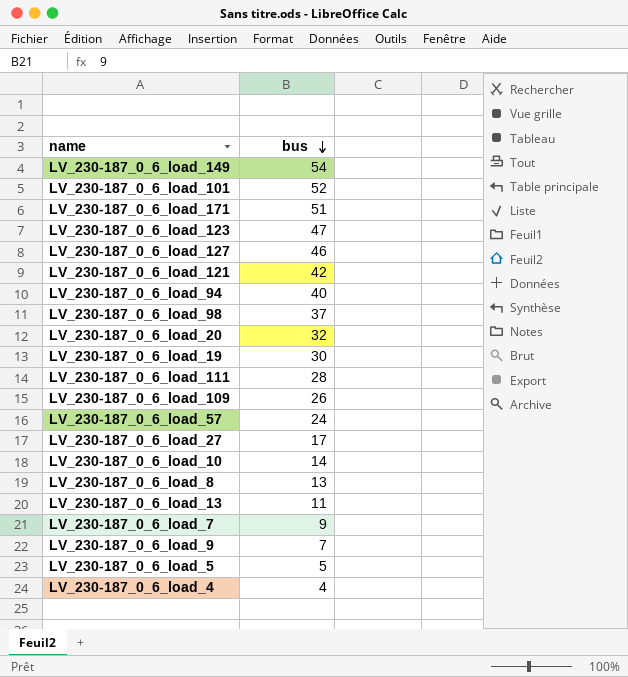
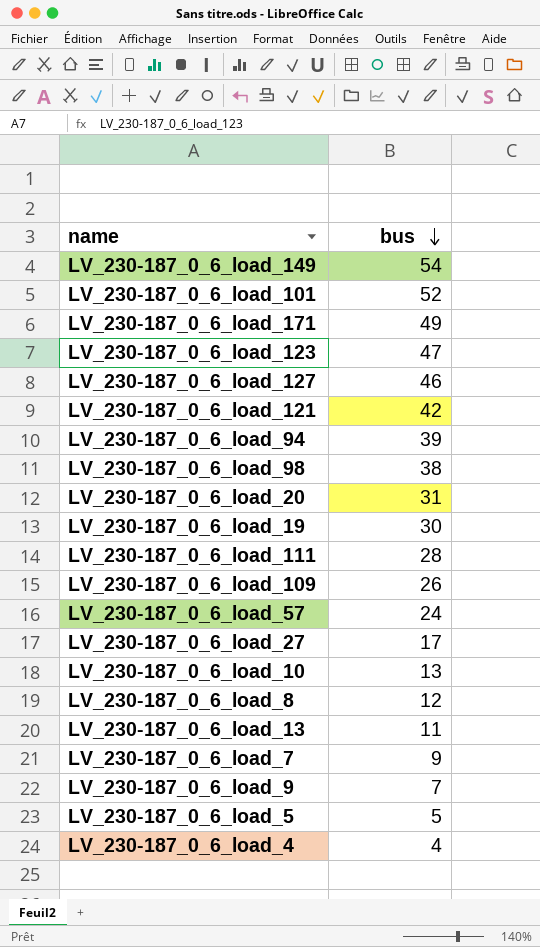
LV_230-187_0_6_load_171 | bus: 51 -> 49
LV_230-187_0_6_load_94 | bus: 40 -> 39
LV_230-187_0_6_load_98 | bus: 37 -> 38
LV_230-187_0_6_load_20 | bus: 32 -> 31
LV_230-187_0_6_load_10 | bus: 14 -> 13
LV_230-187_0_6_load_8 | bus: 13 -> 12

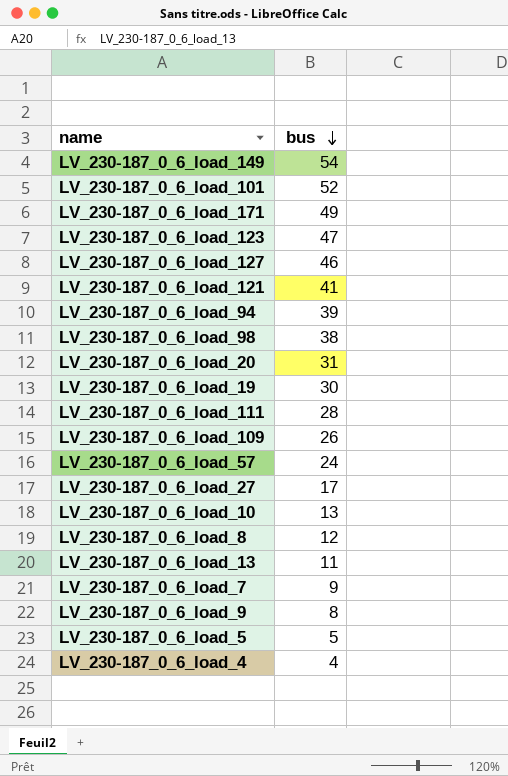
LV_230-187_0_6_load_121 | bus: 42 -> 41
LV_230-187_0_6_load_9 | bus: 7 -> 8

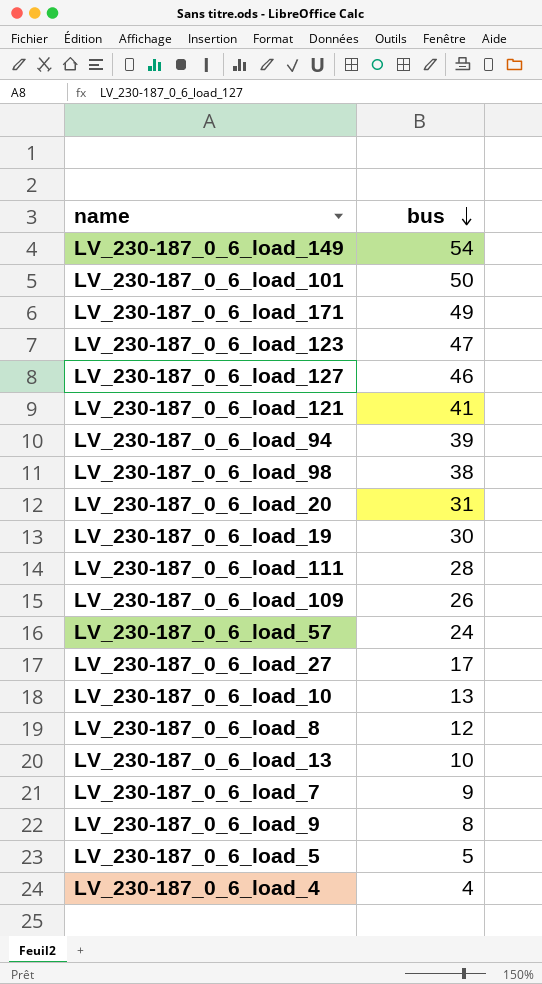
LV_230-187_0_6_load_101 | bus: 52 -> 50
LV_230-187_0_6_load_13 | bus: 11 -> 10

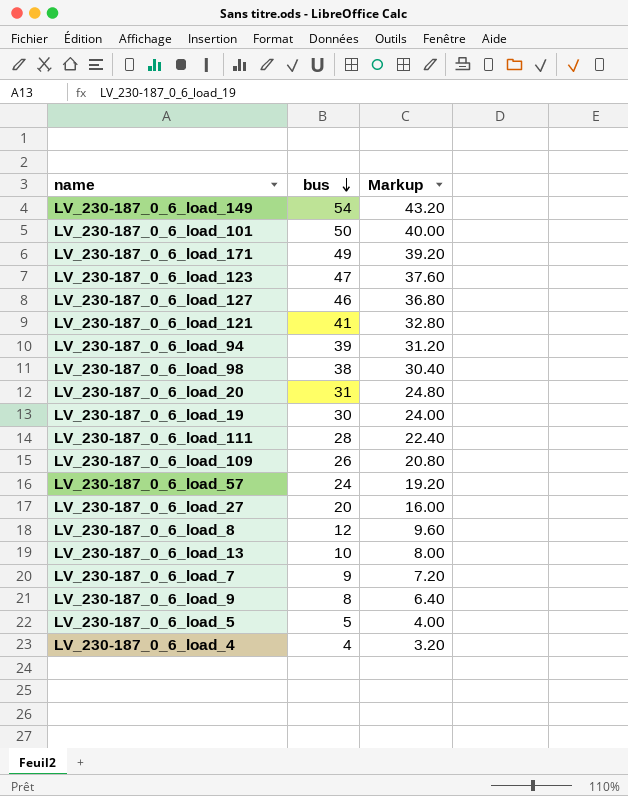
column Markup | formula: none -> [bus] * 0.8
row LV_230-187_0_6_load_10: 13 -> none
LV_230-187_0_6_load_27 | bus: 17 -> 20

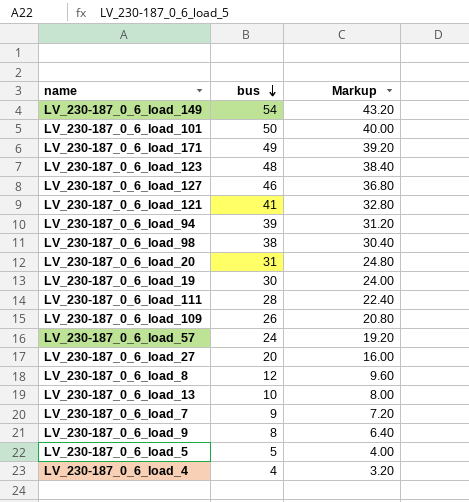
LV_230-187_0_6_load_123 | bus: 47 -> 48
LV_230-187_0_6_load_123 | Markup: 37.60 -> 38.40

